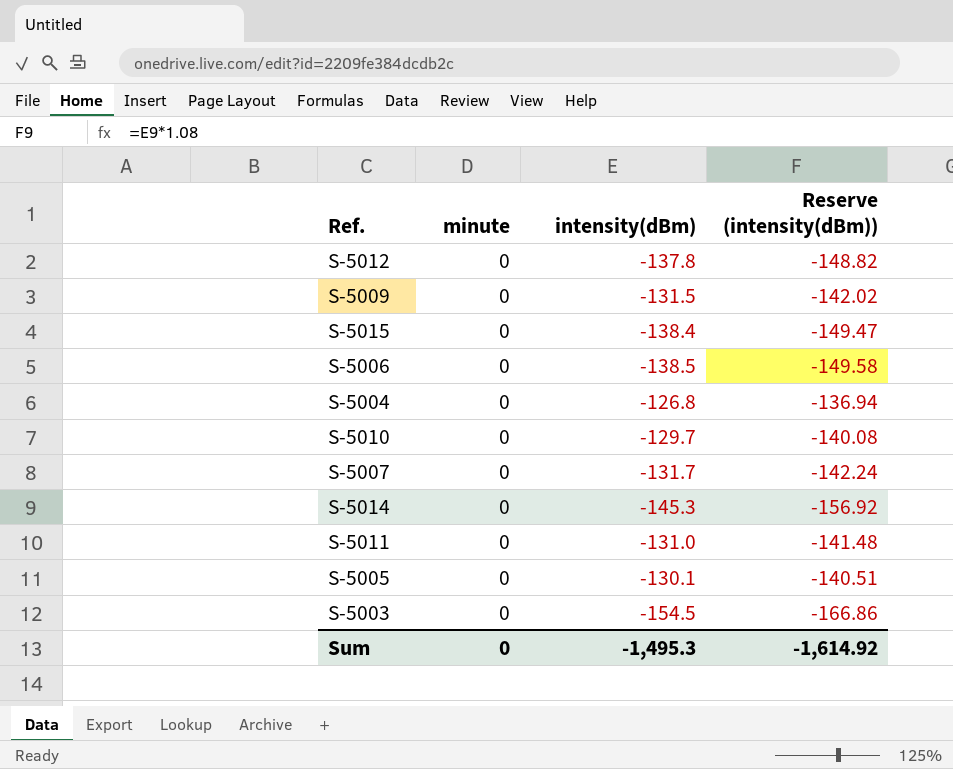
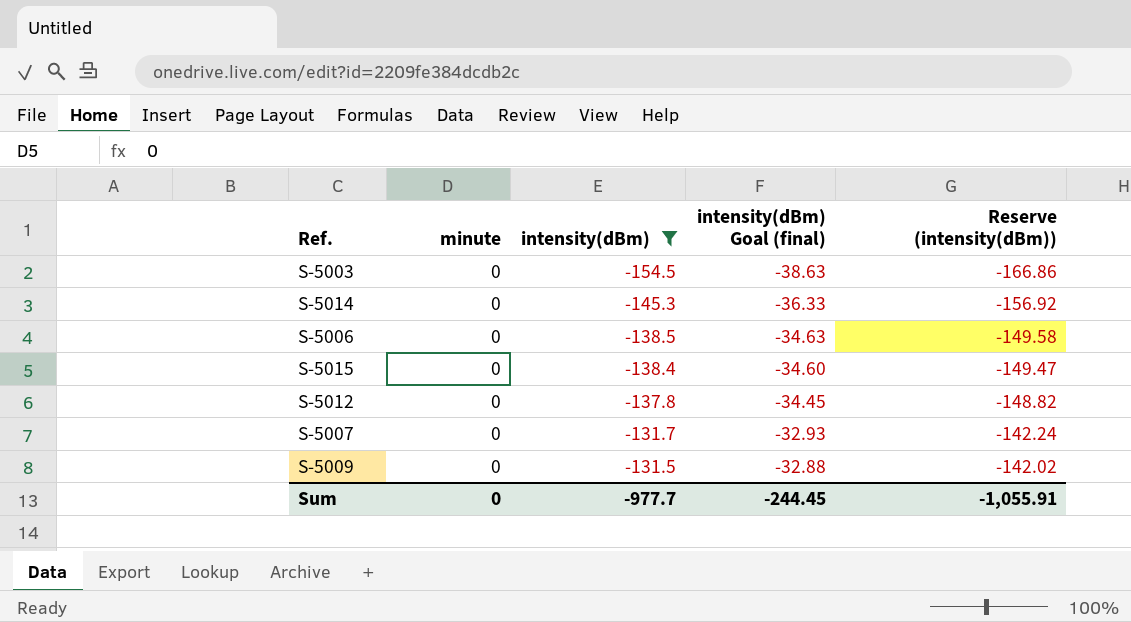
filter: none -> intensity(dBm) <= -131.5
row order: none -> intensity(dBm) ascending
column intensity(dBm) Goal (final) | formula: none -> [intensity(dBm)] * 0.25
Sum | intensity(dBm): -1,495.3 -> -977.7
Sum | Reserve (intensity(dBm)): -1,614.92 -> -1,055.91

